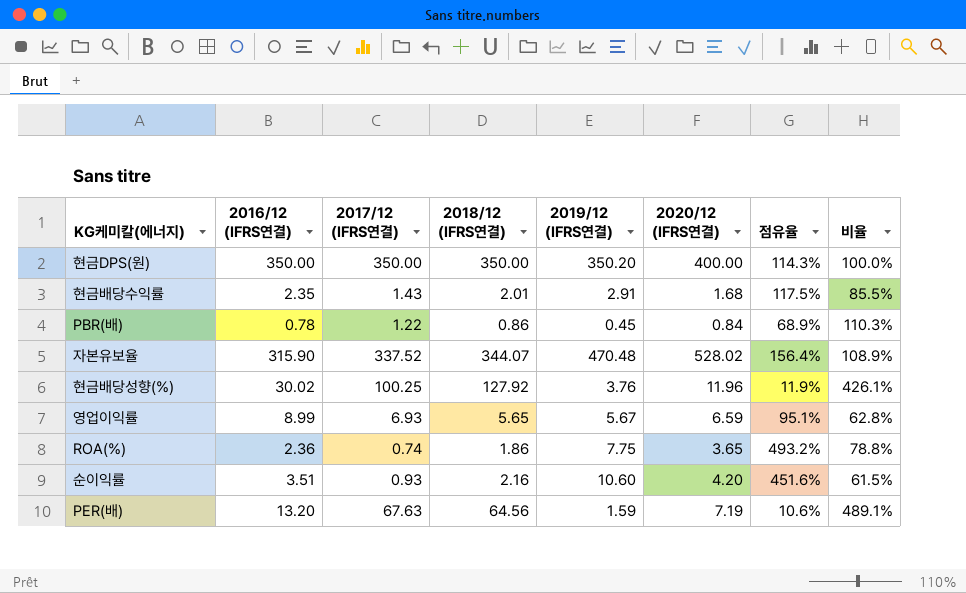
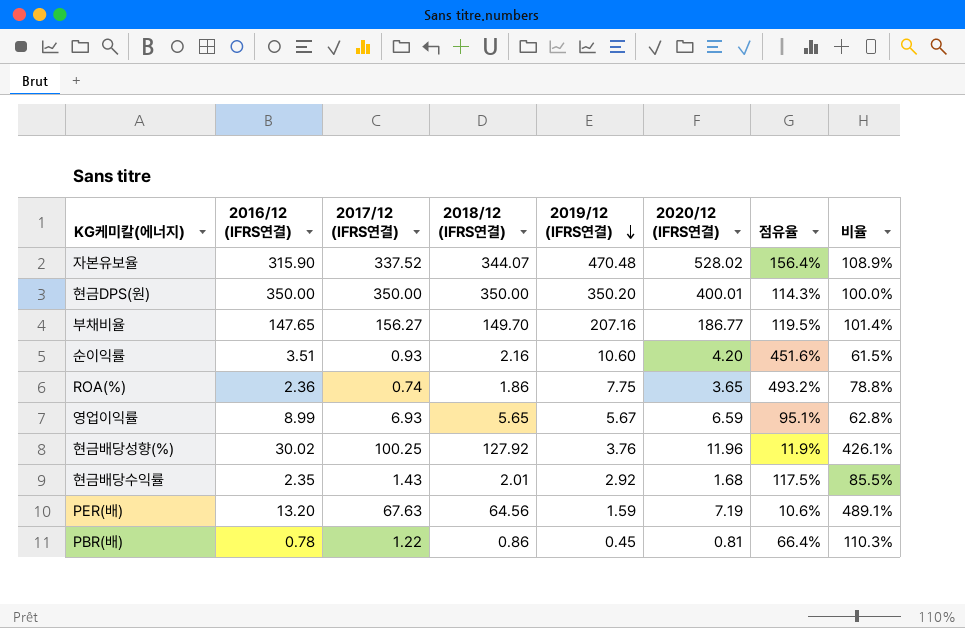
row order: none -> 2019/12 (IFRS연결) descending
현금DPS(원) | 2020/12 (IFRS연결): 400.00 -> 400.01
row 부채비율: none -> 147.65 | 156.27 | 149.70 | 207.16 | 186.77 | 119.5% | 101.4%
현금배당수익률 | 2019/12 (IFRS연결): 2.91 -> 2.92
PBR(배) | 2020/12 (IFRS연결): 0.84 -> 0.81
PBR(배) | 점유율: 68.9% -> 66.4%

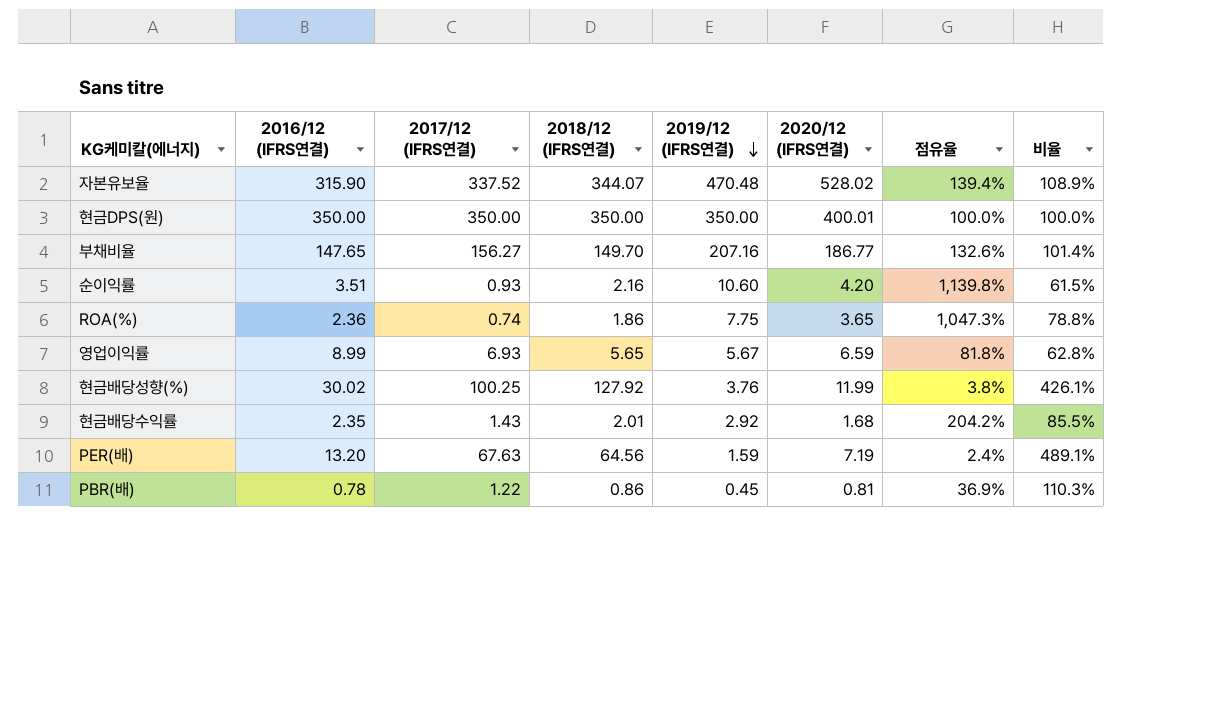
column 점유율 | formula: [2020/12 (IFRS연결)] / [2017/12 (IFRS연결)] -> [2019/12 (IFRS연결)] / [2017/12 (IFRS연결)]
현금DPS(원) | 2019/12 (IFRS연결): 350.20 -> 350.00
현금배당성향(%) | 2020/12 (IFRS연결): 11.96 -> 11.99

